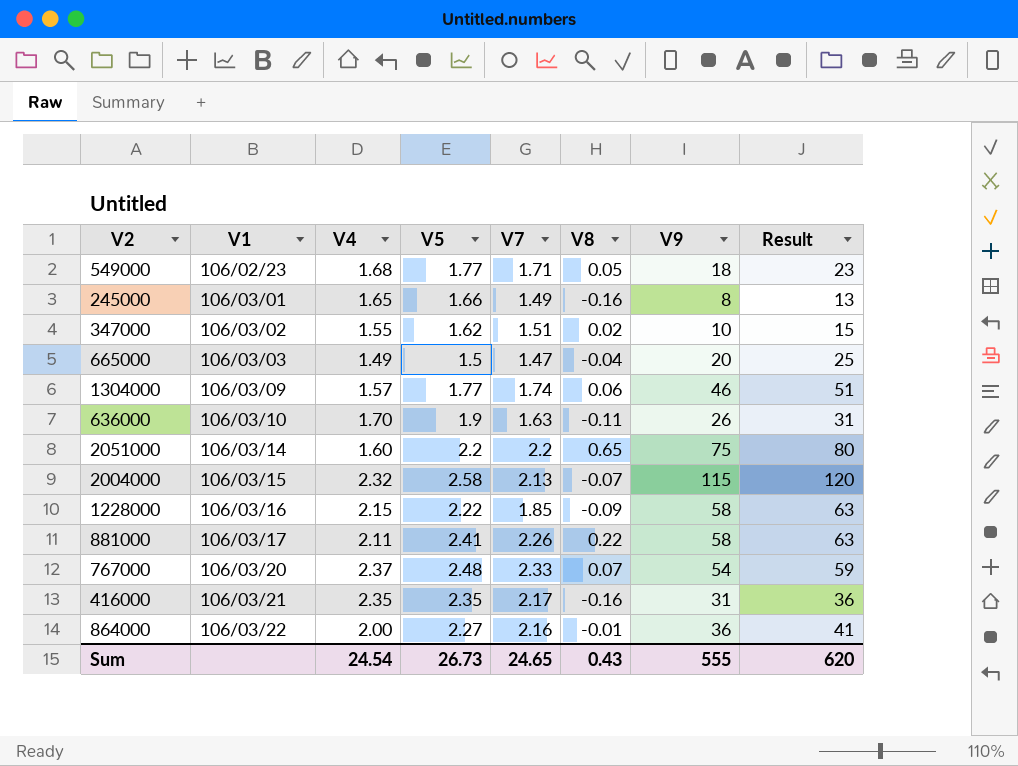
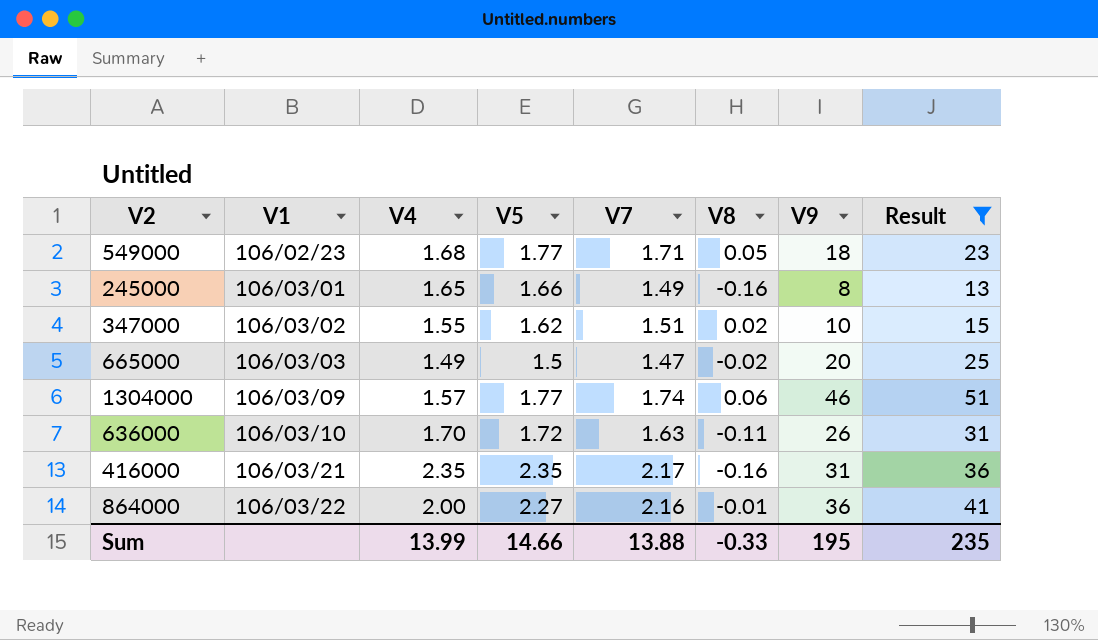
filter: none -> Result <= 51
665000 | V8: -0.04 -> -0.02
636000 | V5: 1.9 -> 1.72
Sum | V4: 24.54 -> 13.99
Sum | V5: 26.73 -> 14.66
Sum | V7: 24.65 -> 13.88
Sum | V8: 0.43 -> -0.33
Sum | V9: 555 -> 195
Sum | Result: 620 -> 235

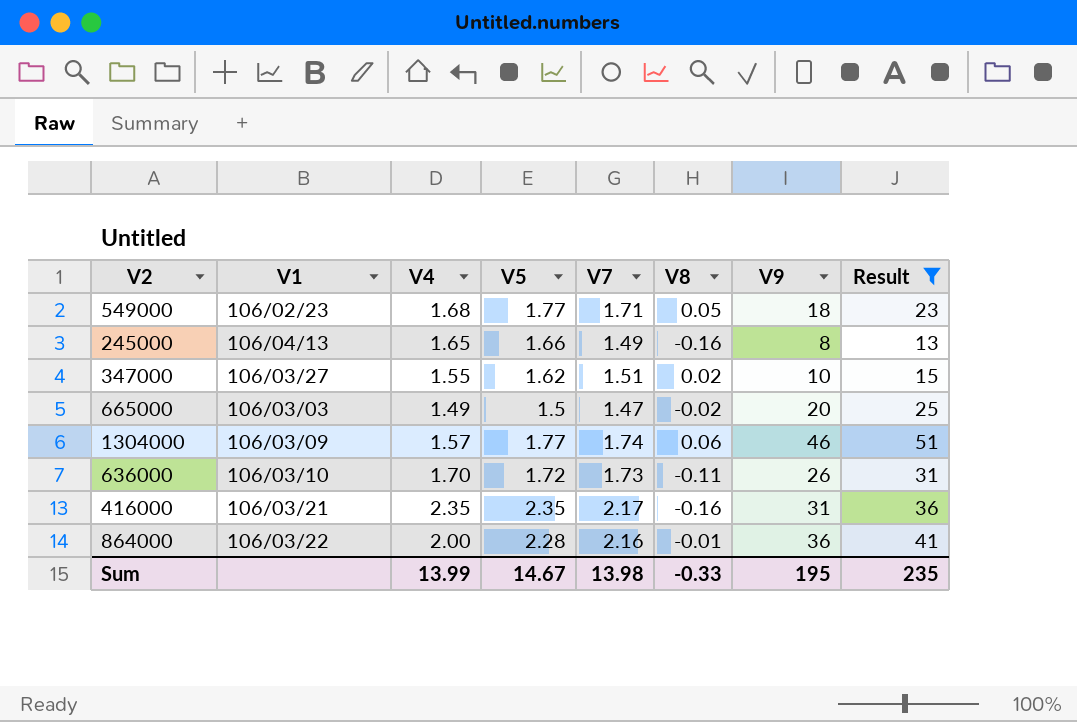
245000 | V1: 106/03/01 -> 106/04/13
347000 | V1: 106/03/02 -> 106/03/27
636000 | V7: 1.63 -> 1.73
864000 | V5: 2.27 -> 2.28
Sum | V5: 14.66 -> 14.67
Sum | V7: 13.88 -> 13.98

